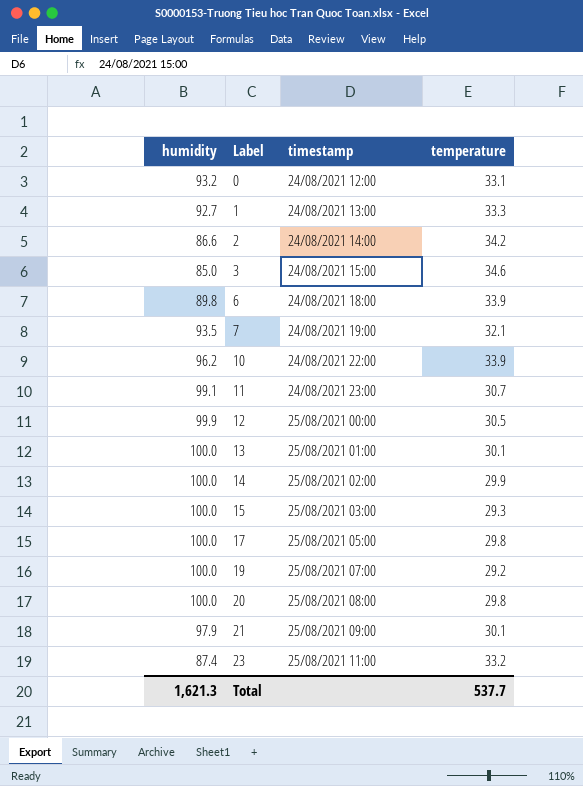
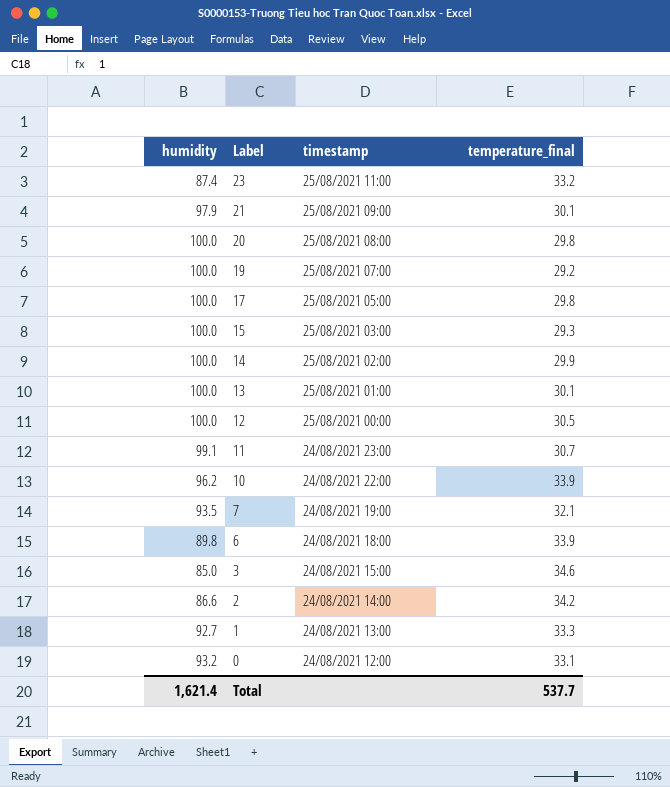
row order: Label ascending -> Label descending
column name: temperature -> temperature_final
12 | humidity: 99.9 -> 100.0
Total | humidity: 1,621.3 -> 1,621.4

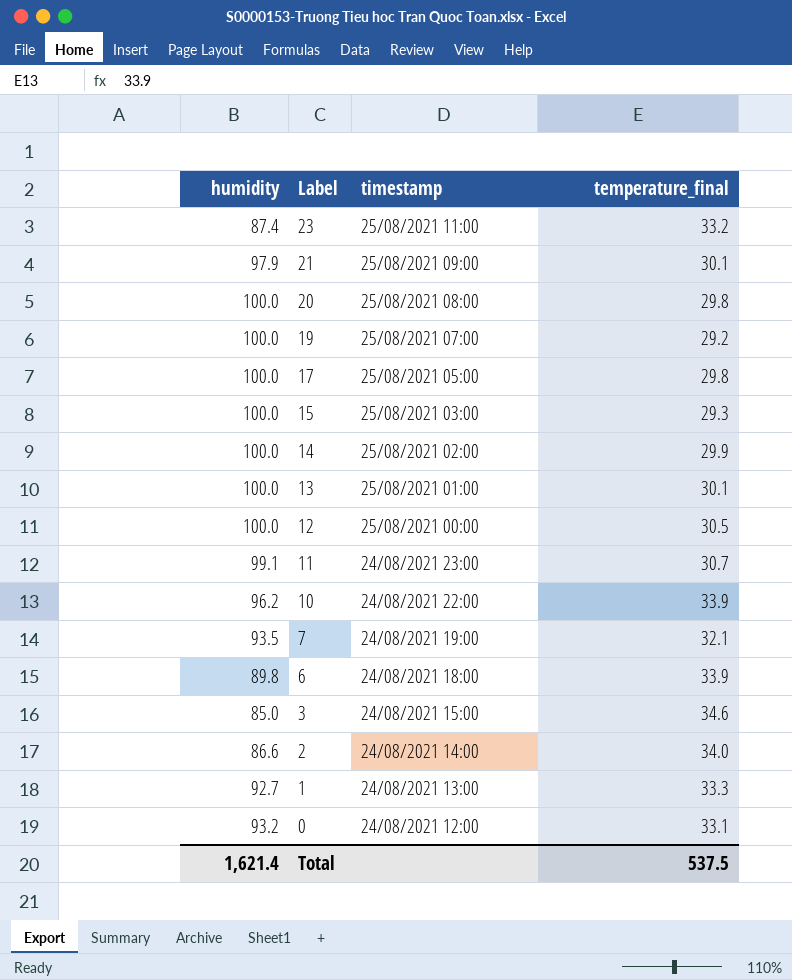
2 | temperature_final: 34.2 -> 34.0
Total | temperature_final: 537.7 -> 537.5

